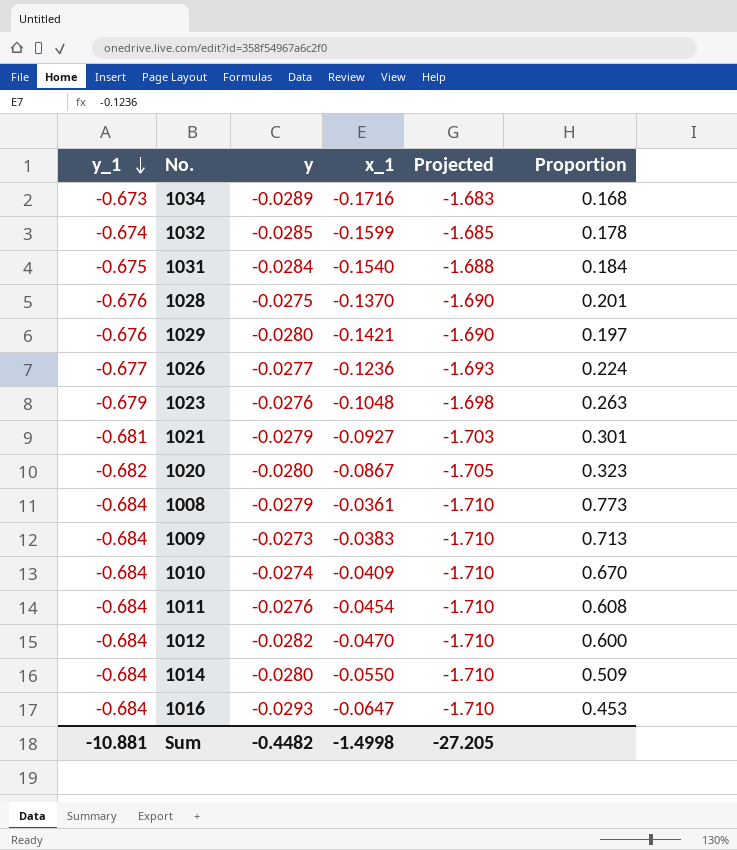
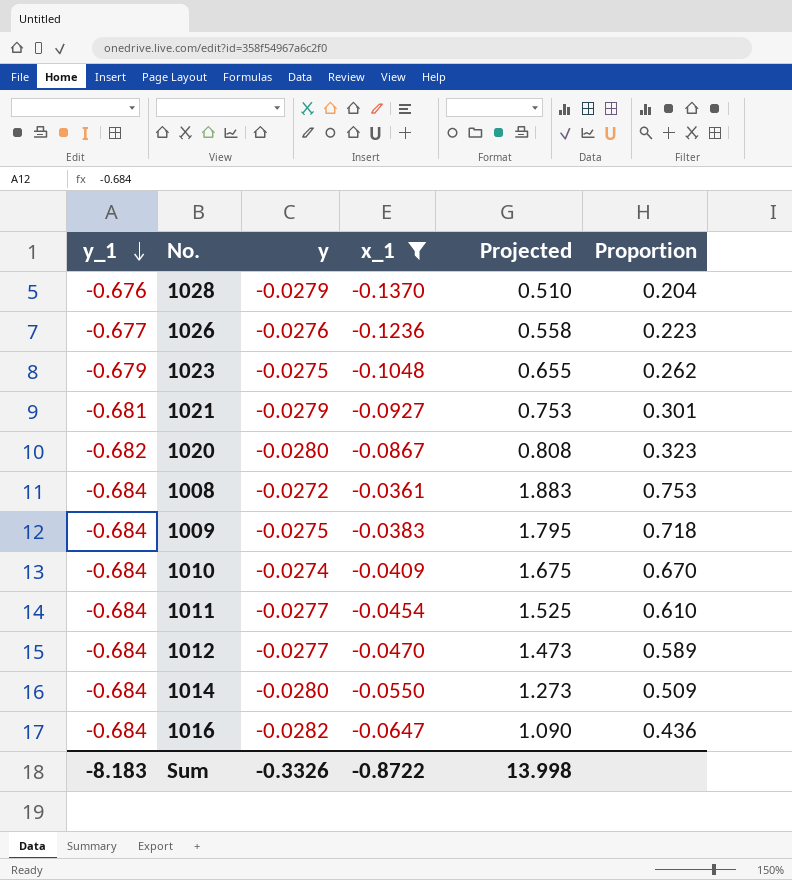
filter: none -> x_1 >= -0.1370
column Projected | formula: [y_1] * 2.5 -> [Proportion] * 2.5
1028 | y: -0.0275 -> -0.0279
1028 | Proportion: 0.201 -> 0.204
1026 | y: -0.0277 -> -0.0276
1026 | Proportion: 0.224 -> 0.223
1023 | y: -0.0276 -> -0.0275
1023 | Proportion: 0.263 -> 0.262
1008 | y: -0.0279 -> -0.0272
1008 | Proportion: 0.773 -> 0.753
1009 | y: -0.0273 -> -0.0275
1009 | Proportion: 0.713 -> 0.718
1011 | y: -0.0276 -> -0.0277
1011 | Proportion: 0.608 -> 0.610
1012 | y: -0.0282 -> -0.0277
1012 | Proportion: 0.600 -> 0.589
1016 | y: -0.0293 -> -0.0282
1016 | Proportion: 0.453 -> 0.436
Sum | y_1: -10.881 -> -8.183
Sum | y: -0.4482 -> -0.3326
Sum | x_1: -1.4998 -> -0.8722
Sum | Projected: -27.205 -> 13.998

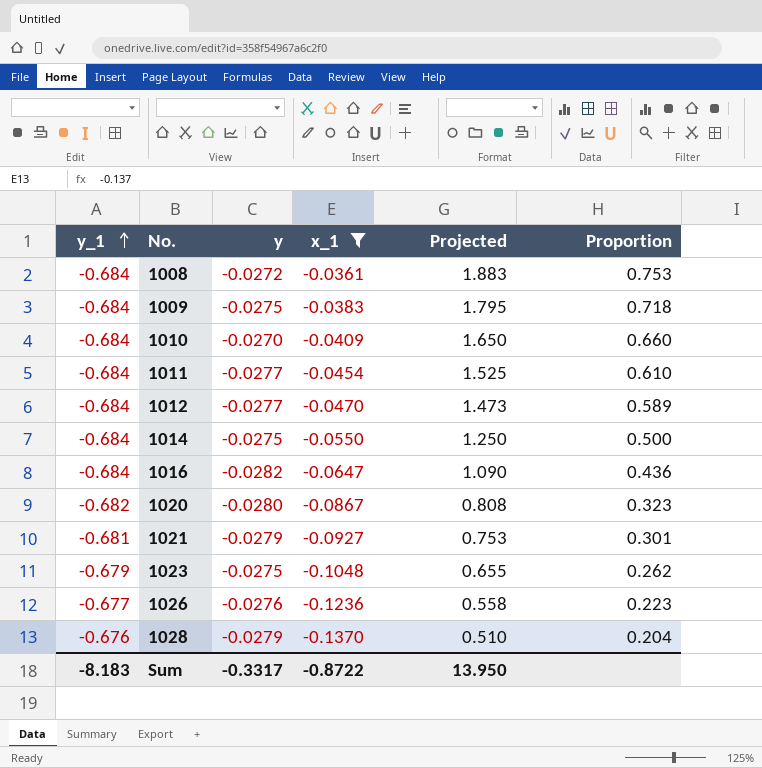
row order: y_1 descending -> y_1 ascending
1010 | y: -0.0274 -> -0.0270
1010 | Projected: 1.675 -> 1.650
1010 | Proportion: 0.670 -> 0.660
1014 | y: -0.0280 -> -0.0275
1014 | Projected: 1.273 -> 1.250
1014 | Proportion: 0.509 -> 0.500
Sum | y: -0.3326 -> -0.3317
Sum | Projected: 13.998 -> 13.950

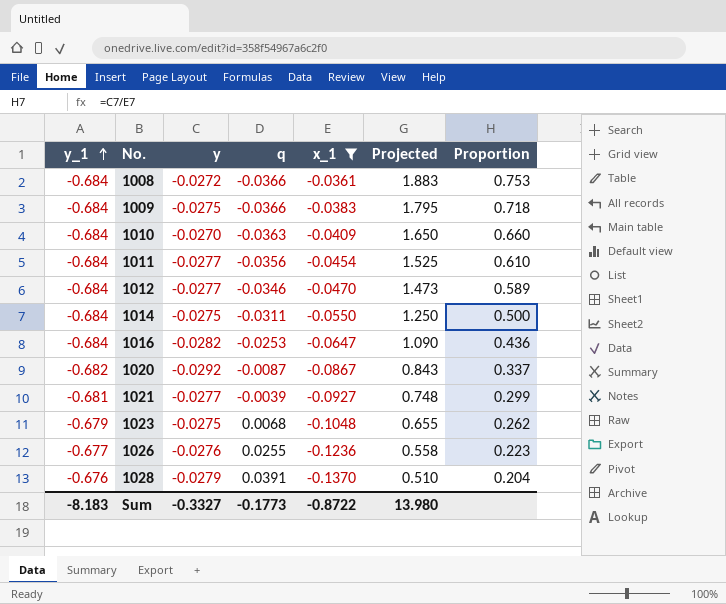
column q | position: none -> 4
1020 | y: -0.0280 -> -0.0292
1020 | Projected: 0.808 -> 0.843
1020 | Proportion: 0.323 -> 0.337
1021 | y: -0.0279 -> -0.0277
1021 | Projected: 0.753 -> 0.748
1021 | Proportion: 0.301 -> 0.299
Sum | y: -0.3317 -> -0.3327
Sum | Projected: 13.950 -> 13.980

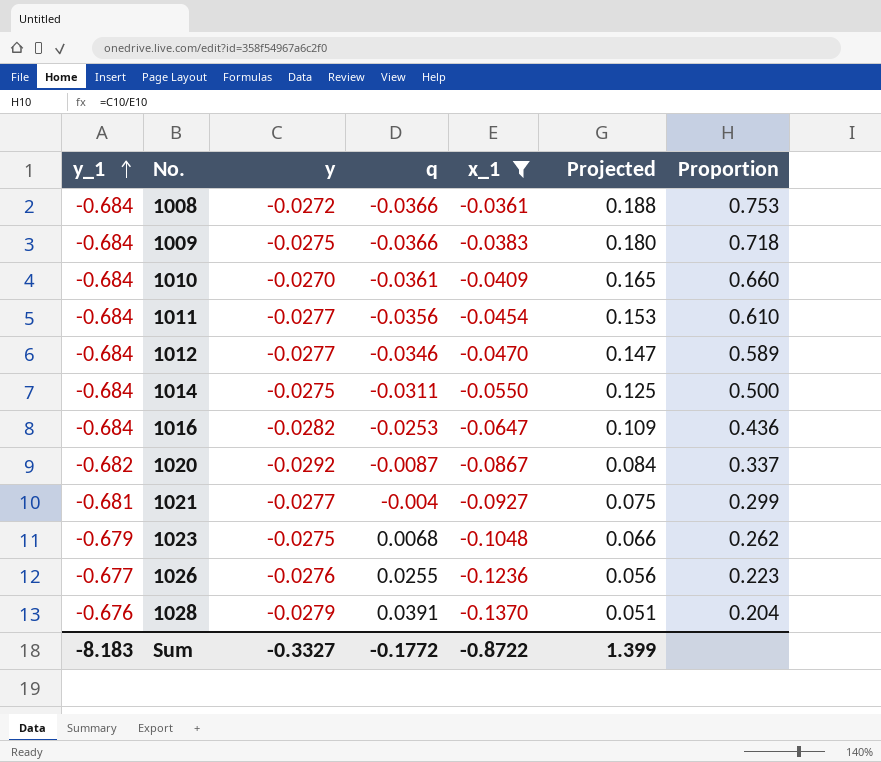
column Projected | formula: [Proportion] * 2.5 -> [Proportion] * 0.25
1010 | q: -0.0363 -> -0.0361
1021 | q: -0.0039 -> -0.004
Sum | q: -0.1773 -> -0.1772
Sum | Projected: 13.980 -> 1.399

